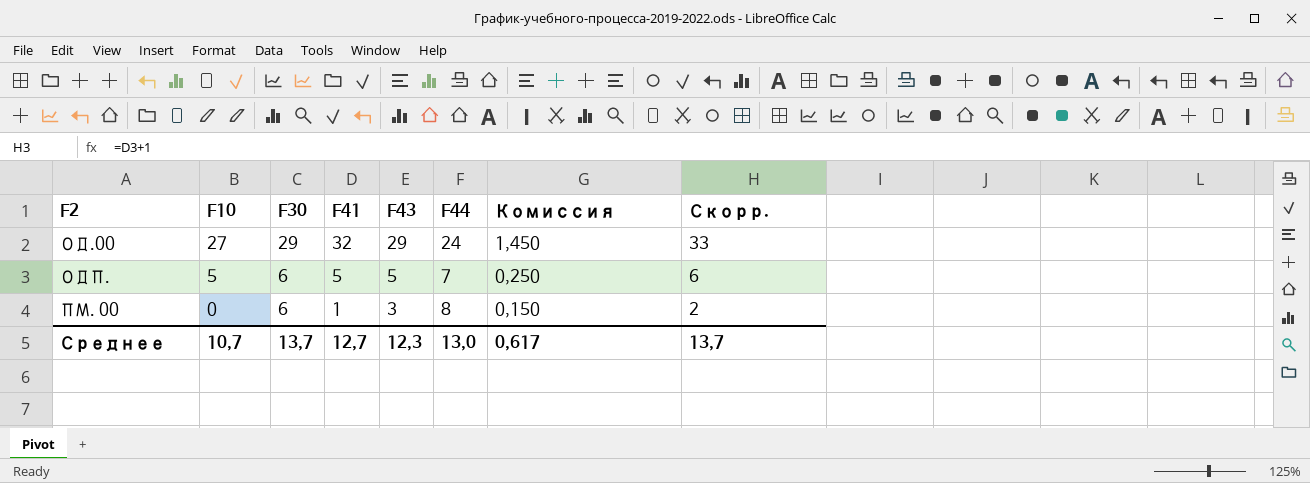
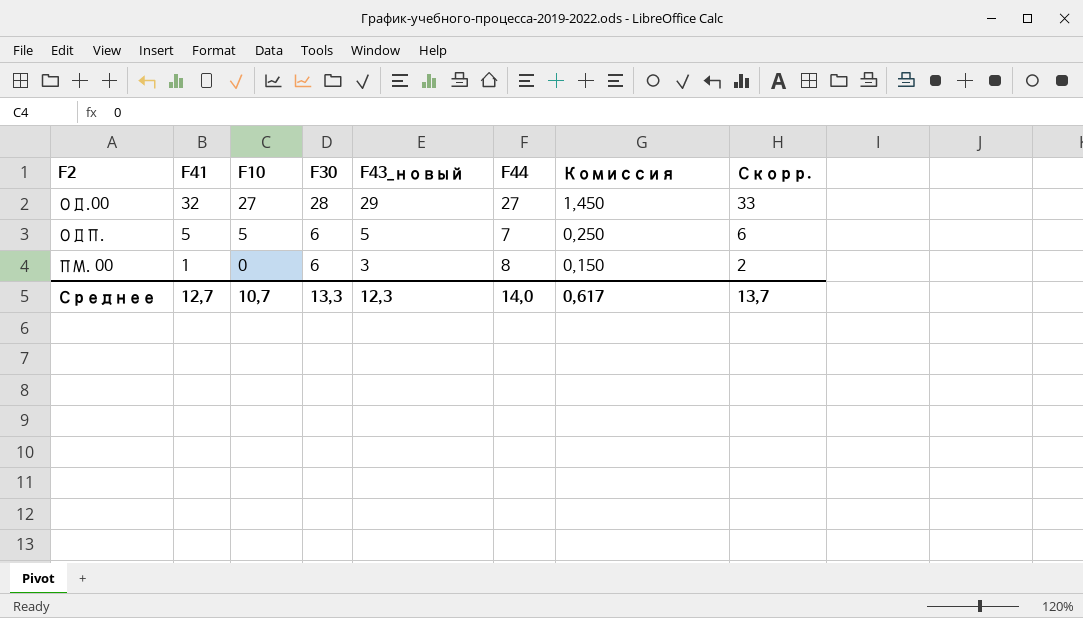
column F41 | position: 4 -> 2
column name: F43 -> F43_новый
ОД.00 | F30: 29 -> 28
ОД.00 | F44: 24 -> 27
Среднее | F30: 13,7 -> 13,3
Среднее | F44: 13,0 -> 14,0

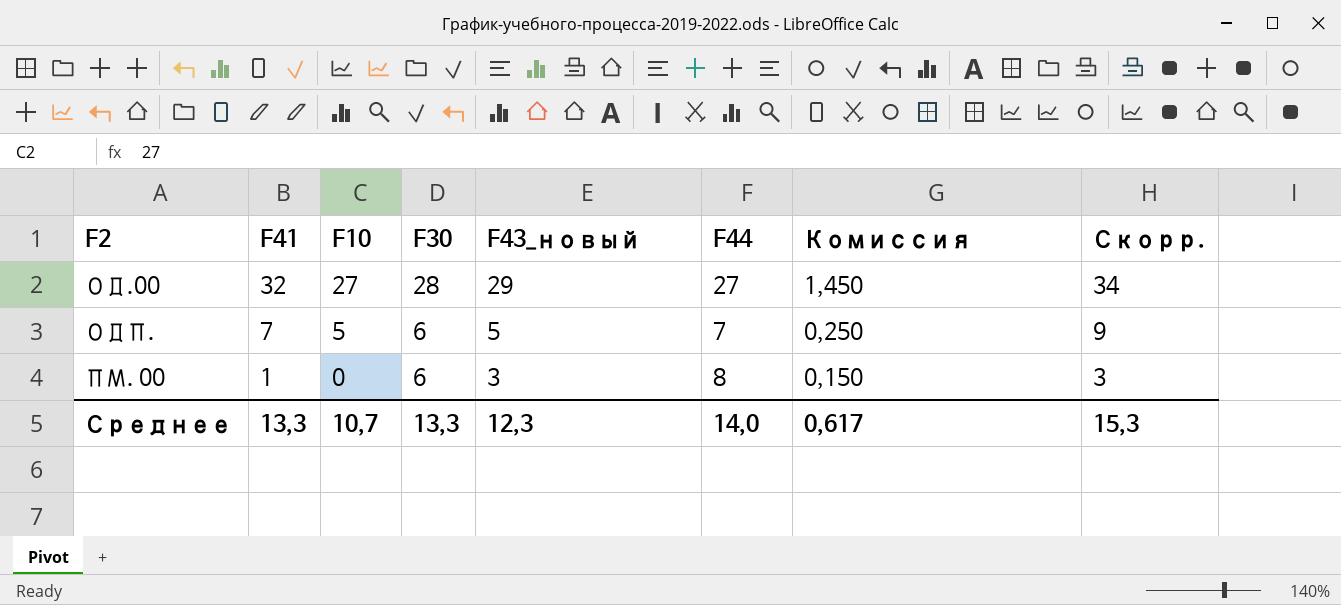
column Скорр. | formula: [F41] + 1 -> [F41] + 2
ОДП. | F41: 5 -> 7
Среднее | F41: 12,7 -> 13,3
Среднее | Скорр.: 13,7 -> 15,3

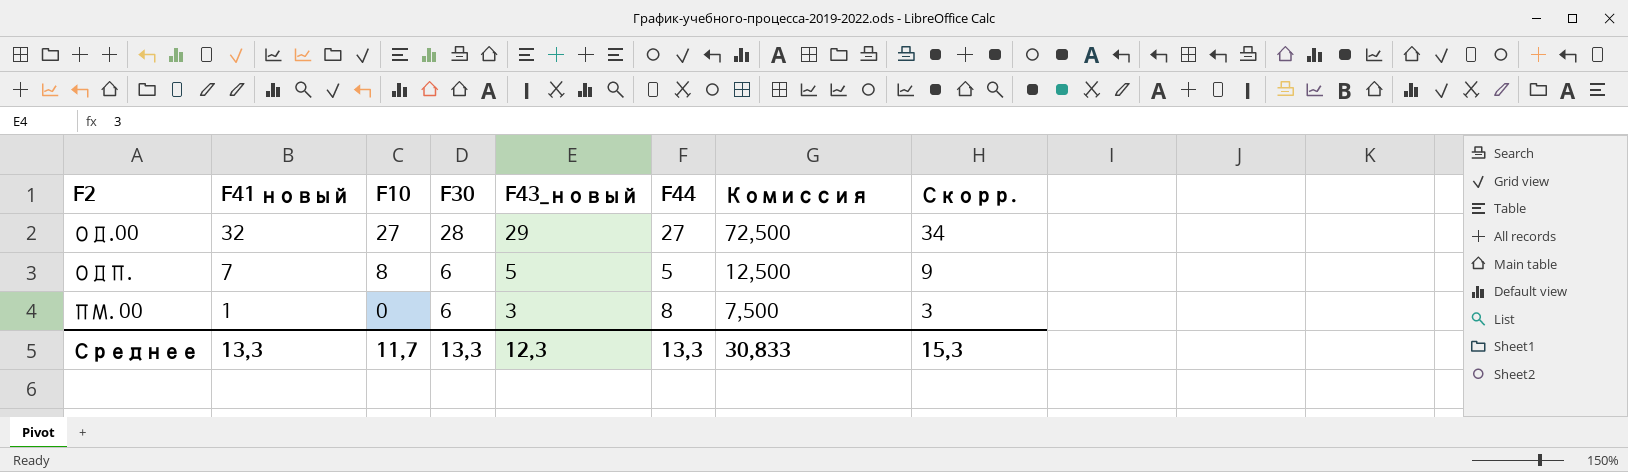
column name: F41 -> F41 новый
column Комиссия | formula: [F43_новый] * 0,05 -> [F43_новый] * 2,5
ОДП. | F10: 5 -> 8
ОДП. | F44: 7 -> 5
Среднее | F10: 10,7 -> 11,7
Среднее | F44: 14,0 -> 13,3
Среднее | Комиссия: 0,617 -> 30,833

